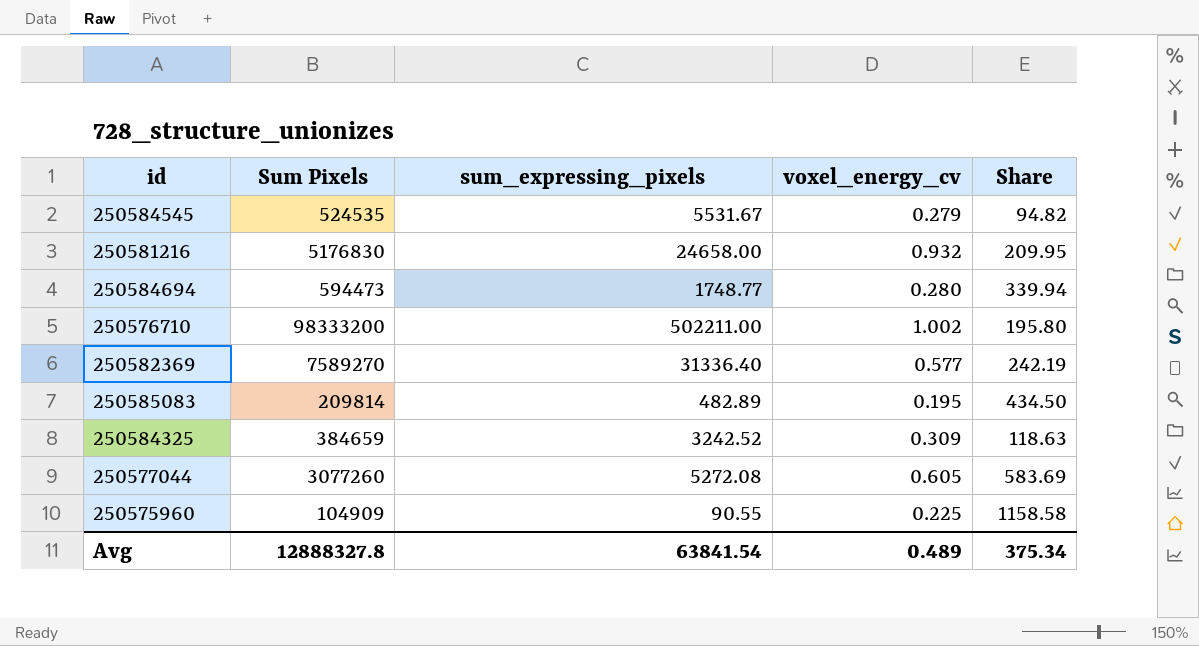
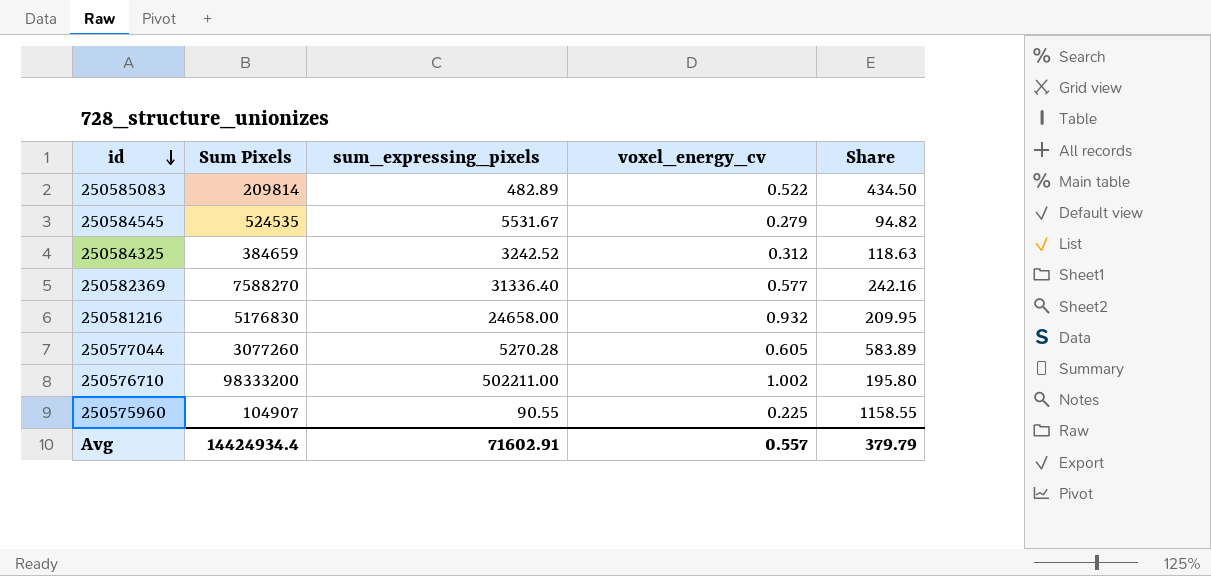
row order: none -> id descending
row 250584694: 594473 | 1748.77 | 0.280 | 339.94 -> none
250585083 | voxel_energy_cv: 0.195 -> 0.522
250584325 | voxel_energy_cv: 0.309 -> 0.312
250582369 | Sum Pixels: 7589270 -> 7588270
250582369 | Share: 242.19 -> 242.16
250577044 | sum_expressing_pixels: 5272.08 -> 5270.28
250577044 | Share: 583.69 -> 583.89
250575960 | Sum Pixels: 104909 -> 104907
250575960 | Share: 1158.58 -> 1158.55
Avg | Sum Pixels: 12888327.8 -> 14424934.4
Avg | sum_expressing_pixels: 63841.54 -> 71602.91
Avg | voxel_energy_cv: 0.489 -> 0.557
Avg | Share: 375.34 -> 379.79

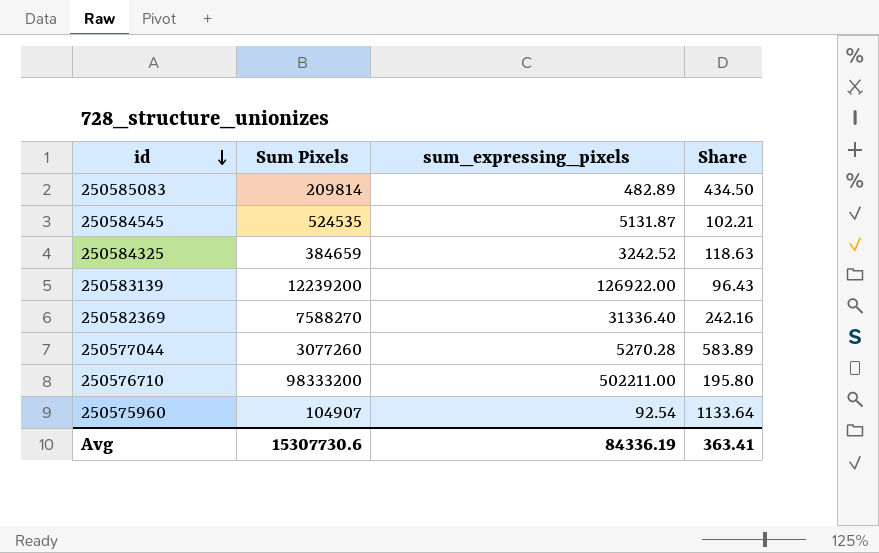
column voxel_energy_cv | position: 4 -> none
row 250581216: 5176830 | 24658.00 | 0.932 | 209.95 -> none
250584545 | sum_expressing_pixels: 5531.67 -> 5131.87
250584545 | Share: 94.82 -> 102.21
row 250583139: none -> 12239200 | 126922.00 | 96.43
250575960 | sum_expressing_pixels: 90.55 -> 92.54
250575960 | Share: 1158.55 -> 1133.64
Avg | Sum Pixels: 14424934.4 -> 15307730.6
Avg | sum_expressing_pixels: 71602.91 -> 84336.19
Avg | Share: 379.79 -> 363.41

